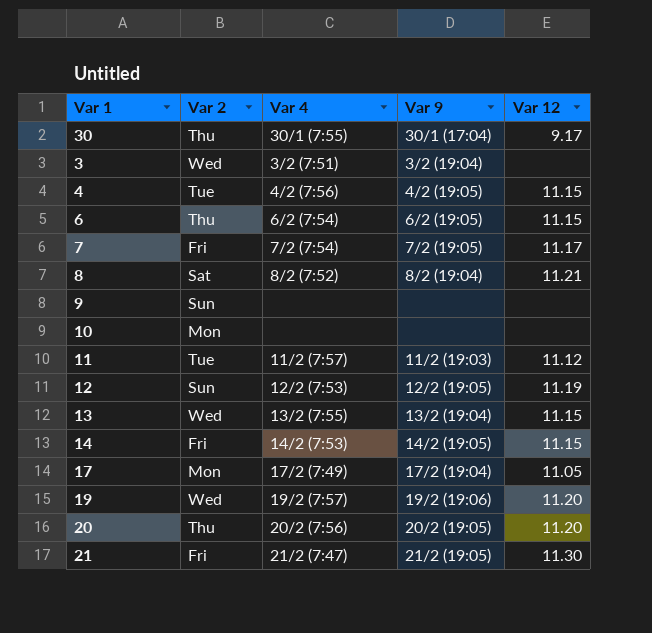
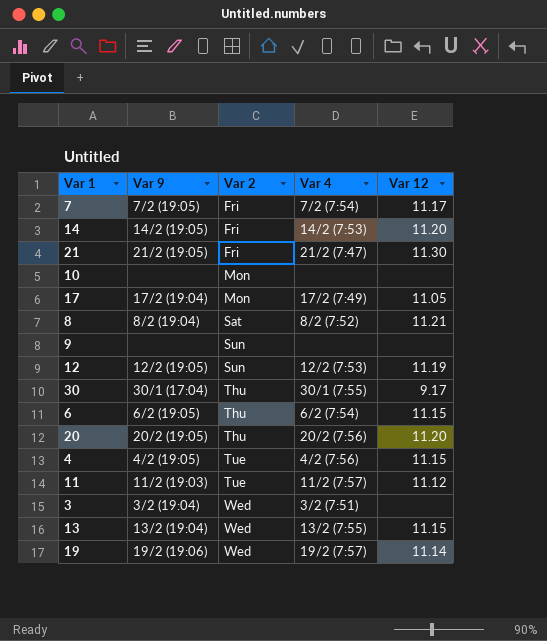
row order: none -> Var 2 ascending
column Var 9 | position: 4 -> 2
14 | Var 12: 11.15 -> 11.20
19 | Var 12: 11.20 -> 11.14

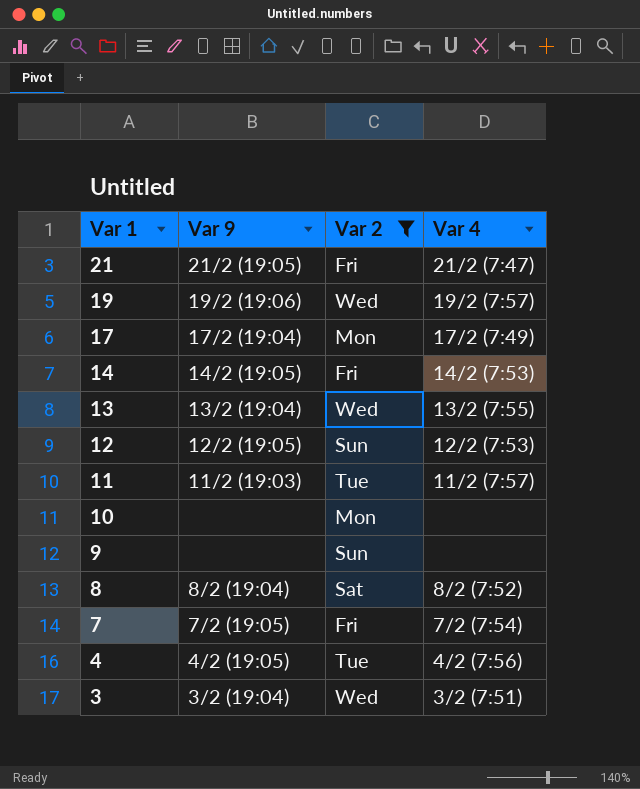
filter: none -> Var 2 != Thu
row order: Var 2 ascending -> Var 1 descending
column Var 12 | position: 5 -> none

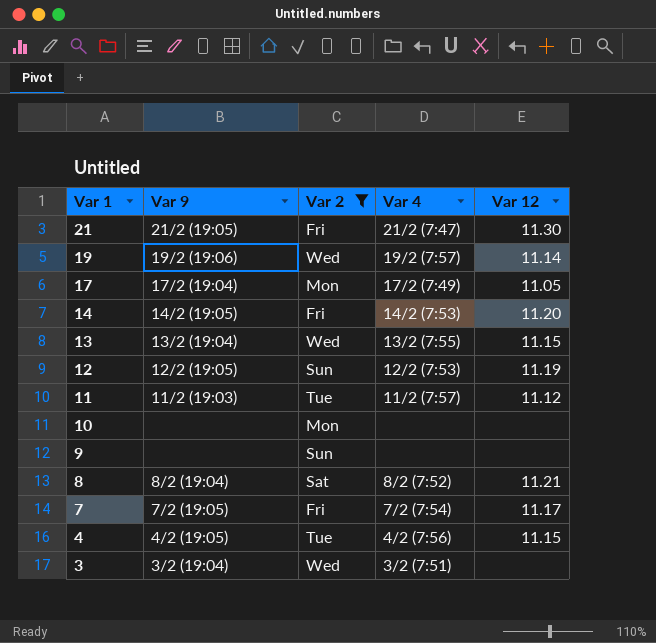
column Var 12 | position: none -> 5

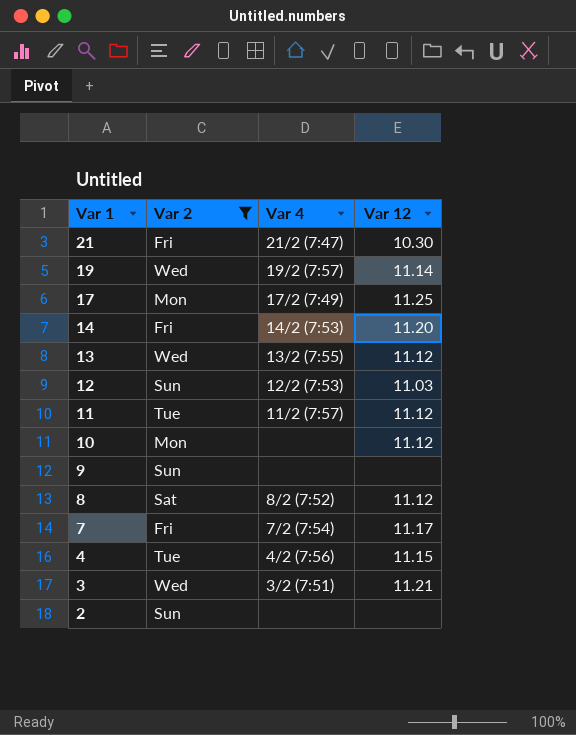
column Var 9 | position: 2 -> none
21 | Var 12: 11.30 -> 10.30
17 | Var 12: 11.05 -> 11.25
13 | Var 12: 11.15 -> 11.12
12 | Var 12: 11.19 -> 11.03
10 | Var 12: none -> 11.12
8 | Var 12: 11.21 -> 11.12
3 | Var 12: none -> 11.21
row 2: none -> Sun | none | none

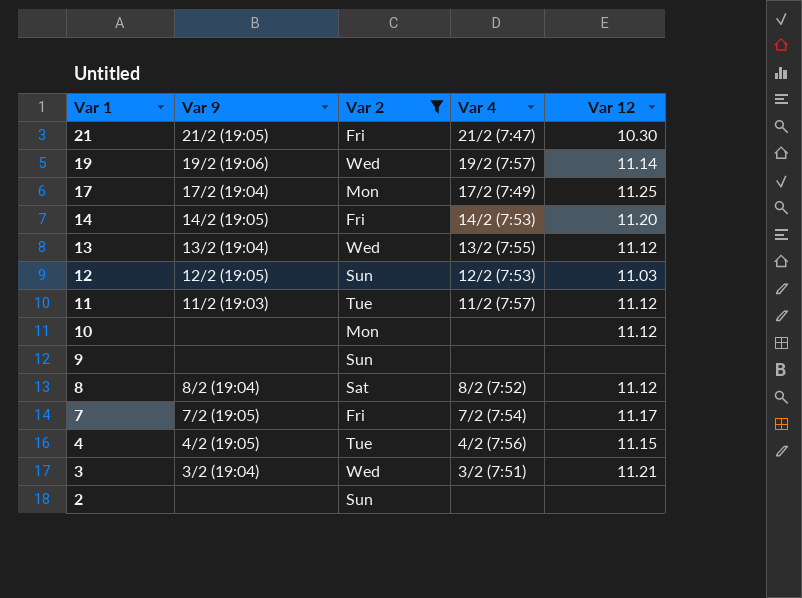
column Var 9 | position: none -> 2

